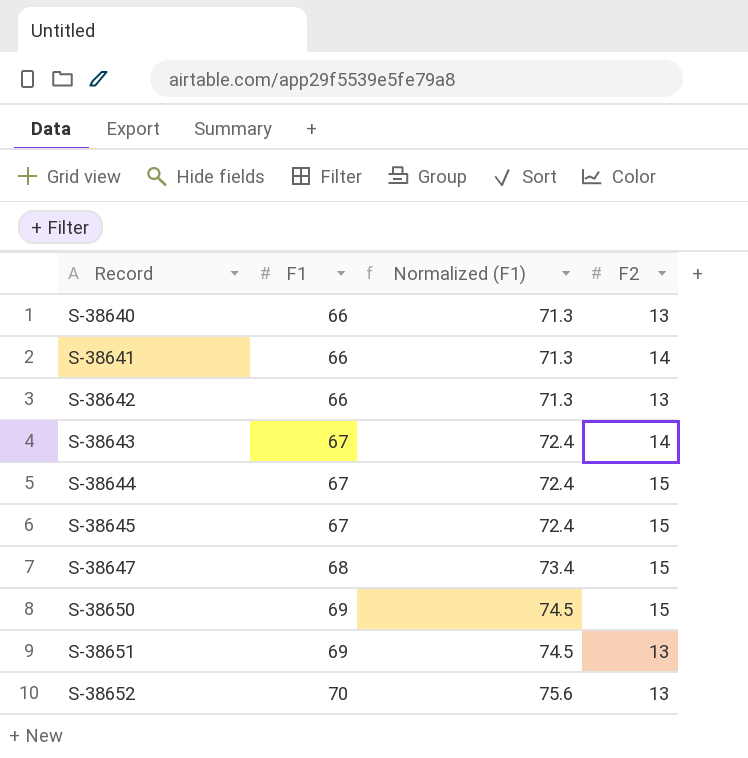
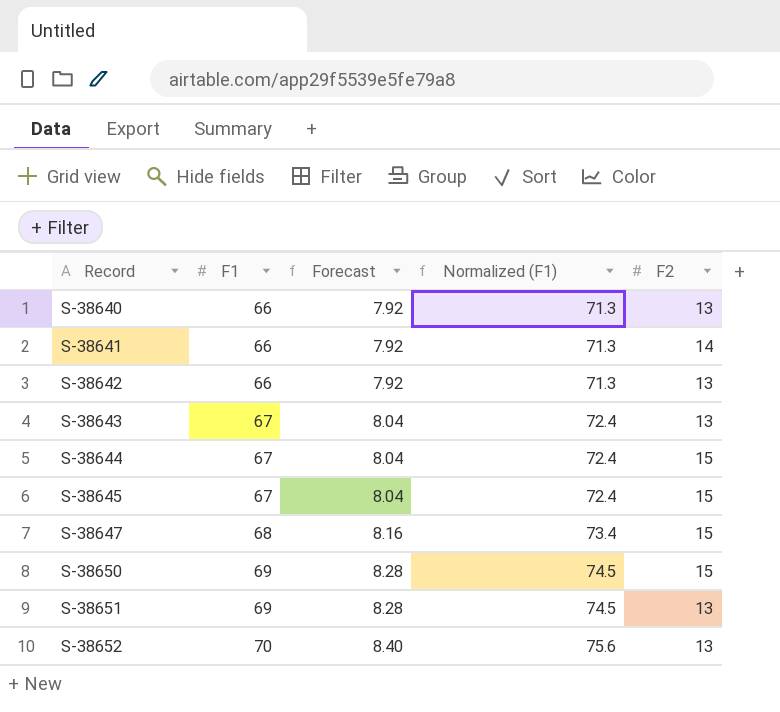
column Forecast | formula: none -> [F1] * 0.12
S-38643 | F2: 14 -> 13

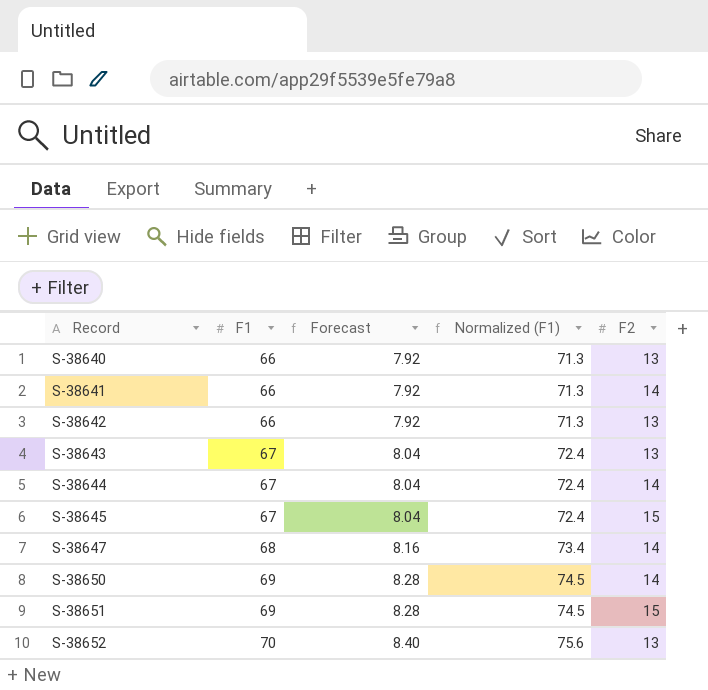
S-38644 | F2: 15 -> 14
S-38647 | F2: 15 -> 14
S-38650 | F2: 15 -> 14
S-38651 | F2: 13 -> 15

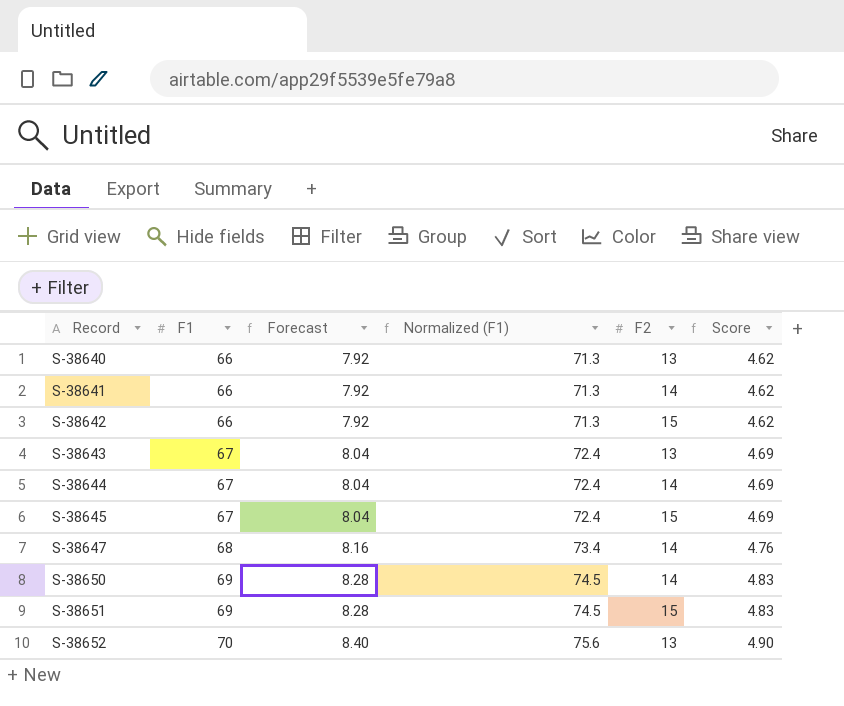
column Score | formula: none -> [F1] * 0.07
S-38642 | F2: 13 -> 15

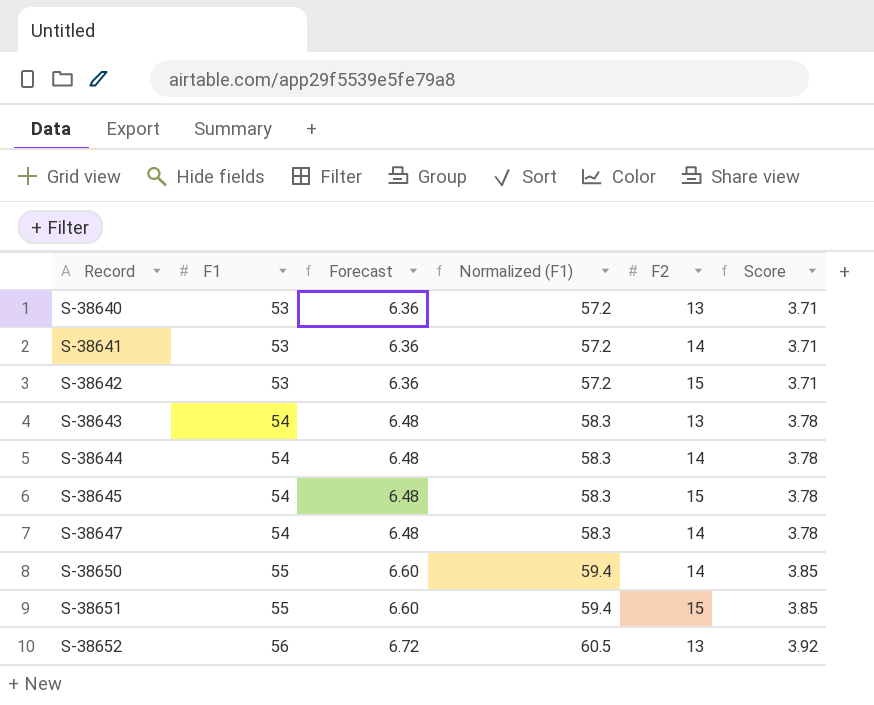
S-38640 | F1: 66 -> 53
S-38640 | Forecast: 7.92 -> 6.36
S-38640 | Normalized (F1): 71.3 -> 57.2
S-38640 | Score: 4.62 -> 3.71
S-38641 | F1: 66 -> 53
S-38641 | Forecast: 7.92 -> 6.36
S-38641 | Normalized (F1): 71.3 -> 57.2
S-38641 | Score: 4.62 -> 3.71
S-38642 | F1: 66 -> 53
S-38642 | Forecast: 7.92 -> 6.36
S-38642 | Normalized (F1): 71.3 -> 57.2
S-38642 | Score: 4.62 -> 3.71
S-38643 | F1: 67 -> 54
S-38643 | Forecast: 8.04 -> 6.48
S-38643 | Normalized (F1): 72.4 -> 58.3
S-38643 | Score: 4.69 -> 3.78
S-38644 | F1: 67 -> 54
S-38644 | Forecast: 8.04 -> 6.48
S-38644 | Normalized (F1): 72.4 -> 58.3
S-38644 | Score: 4.69 -> 3.78
S-38645 | F1: 67 -> 54
S-38645 | Forecast: 8.04 -> 6.48
S-38645 | Normalized (F1): 72.4 -> 58.3
S-38645 | Score: 4.69 -> 3.78
S-38647 | F1: 68 -> 54
S-38647 | Forecast: 8.16 -> 6.48
S-38647 | Normalized (F1): 73.4 -> 58.3
S-38647 | Score: 4.76 -> 3.78
S-38650 | F1: 69 -> 55
S-38650 | Forecast: 8.28 -> 6.60
S-38650 | Normalized (F1): 74.5 -> 59.4
S-38650 | Score: 4.83 -> 3.85
S-38651 | F1: 69 -> 55
S-38651 | Forecast: 8.28 -> 6.60
S-38651 | Normalized (F1): 74.5 -> 59.4
S-38651 | Score: 4.83 -> 3.85
S-38652 | F1: 70 -> 56
S-38652 | Forecast: 8.40 -> 6.72
S-38652 | Normalized (F1): 75.6 -> 60.5
S-38652 | Score: 4.90 -> 3.92

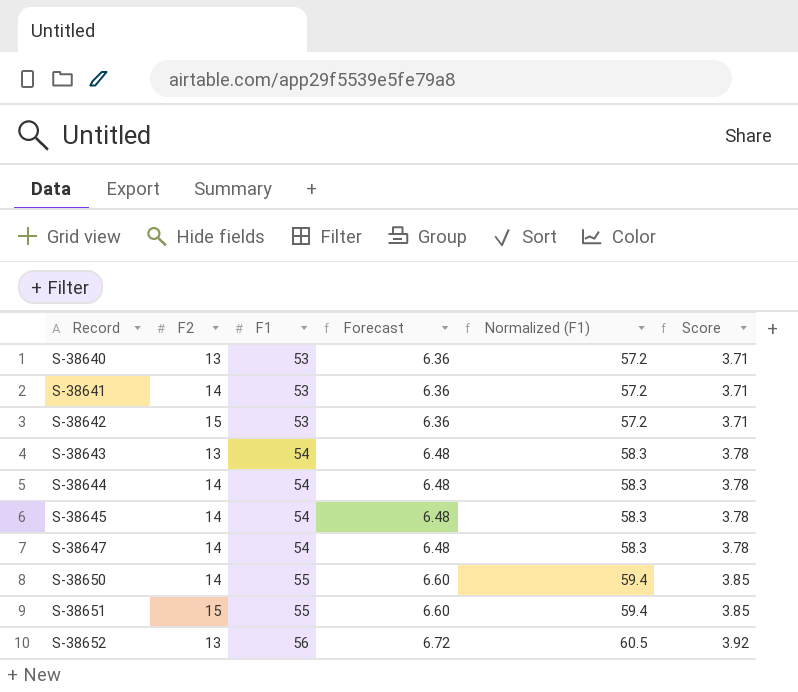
column F2 | position: 5 -> 2
S-38645 | F2: 15 -> 14

